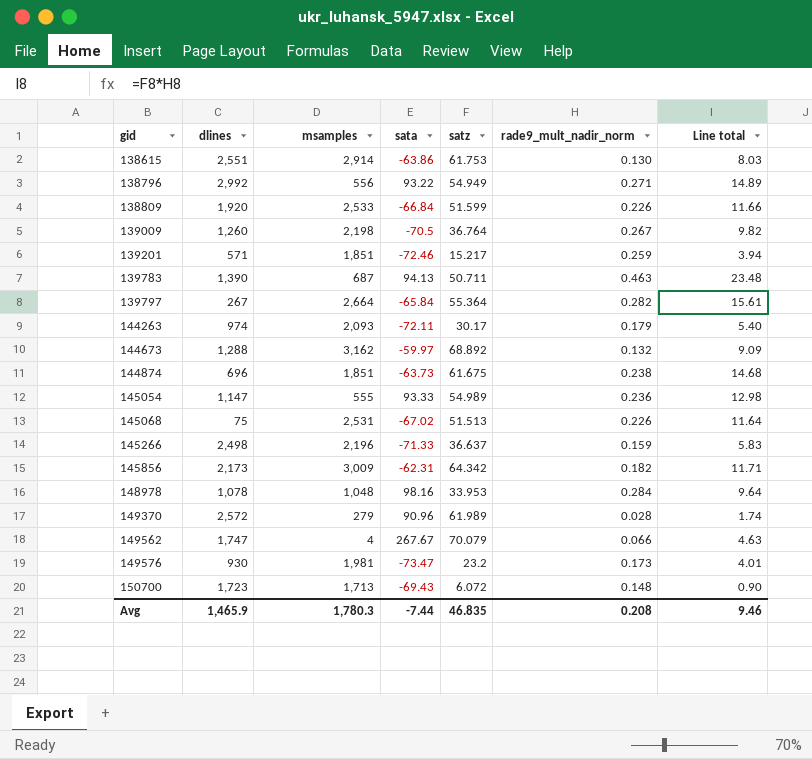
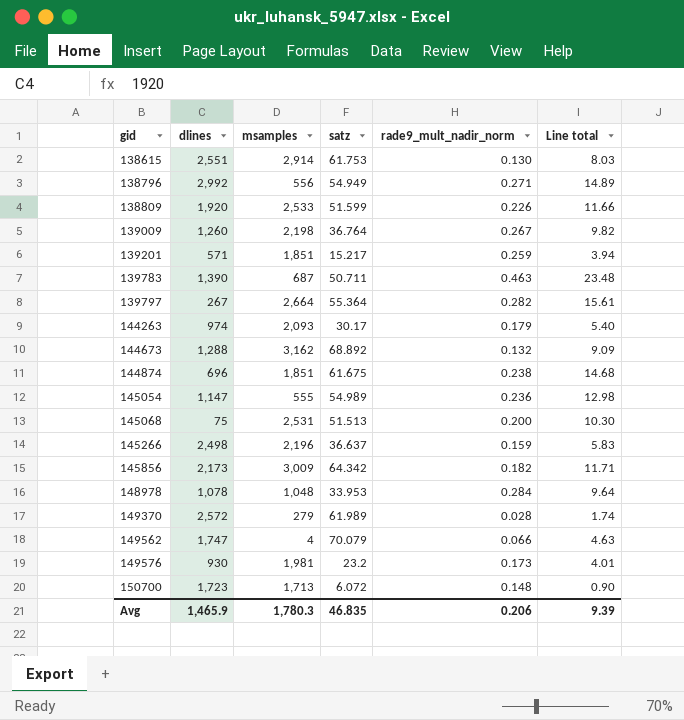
column sata | position: 4 -> none
145068 | rade9_mult_nadir_norm: 0.226 -> 0.200
145068 | Line total: 11.64 -> 10.30
Avg | rade9_mult_nadir_norm: 0.208 -> 0.206
Avg | Line total: 9.46 -> 9.39

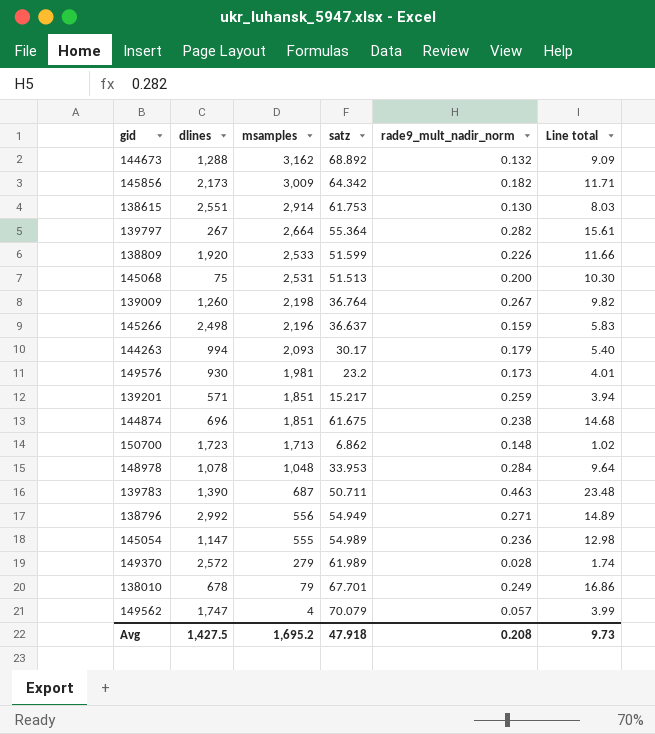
row order: gid ascending -> msamples descending
144263 | dlines: 974 -> 994
150700 | satz: 6.072 -> 6.862
150700 | Line total: 0.90 -> 1.02
row 138010: none -> 678 | 79 | 67.701 | 0.249 | 16.86
149562 | rade9_mult_nadir_norm: 0.066 -> 0.057
149562 | Line total: 4.63 -> 3.99
Avg | dlines: 1,465.9 -> 1,427.5
Avg | msamples: 1,780.3 -> 1,695.2
Avg | satz: 46.835 -> 47.918
Avg | rade9_mult_nadir_norm: 0.206 -> 0.208
Avg | Line total: 9.39 -> 9.73

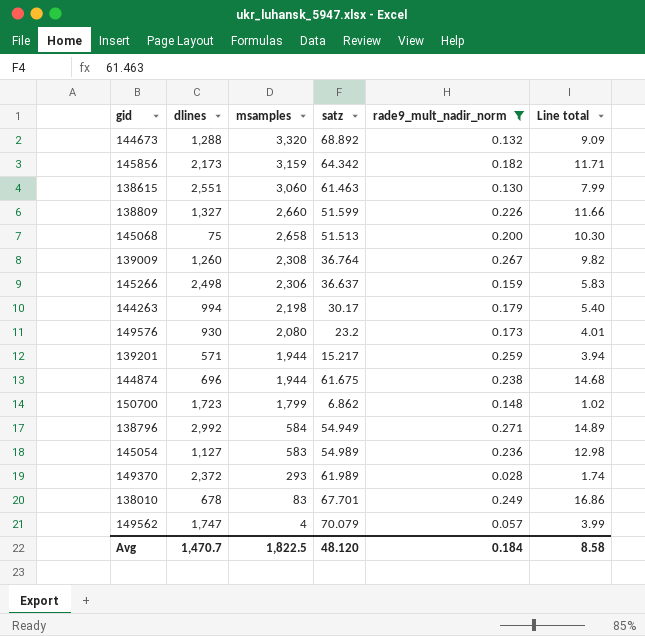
filter: none -> rade9_mult_nadir_norm <= 0.271
144673 | msamples: 3,162 -> 3,320
145856 | msamples: 3,009 -> 3,159
138615 | msamples: 2,914 -> 3,060
138615 | satz: 61.753 -> 61.463
138615 | Line total: 8.03 -> 7.99
138809 | dlines: 1,920 -> 1,327
138809 | msamples: 2,533 -> 2,660
145068 | msamples: 2,531 -> 2,658
139009 | msamples: 2,198 -> 2,308
145266 | msamples: 2,196 -> 2,306
144263 | msamples: 2,093 -> 2,198
149576 | msamples: 1,981 -> 2,080
139201 | msamples: 1,851 -> 1,944
144874 | msamples: 1,851 -> 1,944
150700 | msamples: 1,713 -> 1,799
138796 | msamples: 556 -> 584
145054 | dlines: 1,147 -> 1,127
145054 | msamples: 555 -> 583
149370 | dlines: 2,572 -> 2,372
149370 | msamples: 279 -> 293
138010 | msamples: 79 -> 83
Avg | dlines: 1,427.5 -> 1,470.7
Avg | msamples: 1,695.2 -> 1,822.5
Avg | satz: 47.918 -> 48.120
Avg | rade9_mult_nadir_norm: 0.208 -> 0.184
Avg | Line total: 9.73 -> 8.58

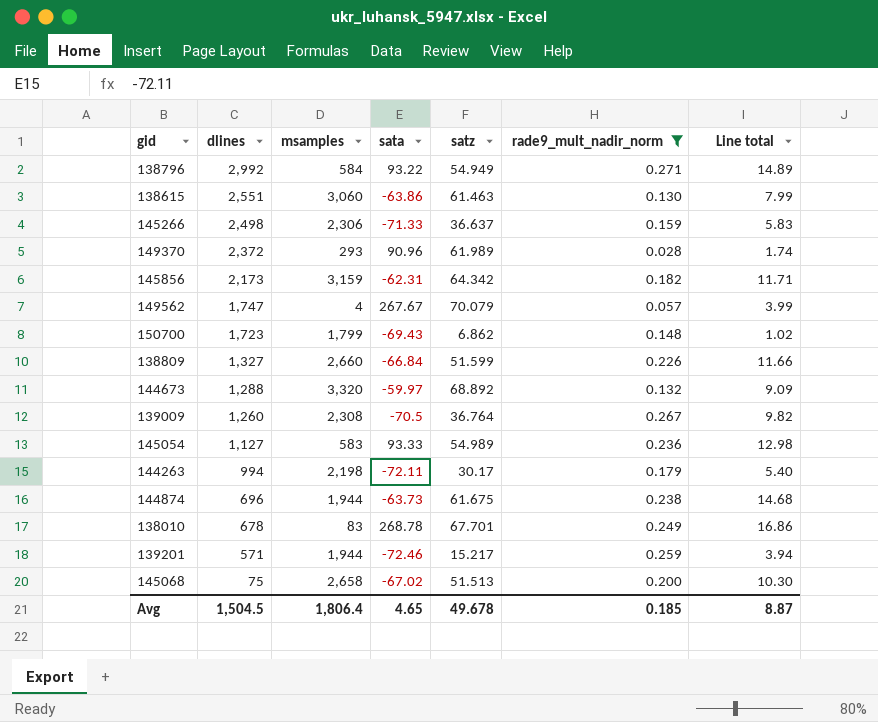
row order: msamples descending -> dlines descending
column sata | position: none -> 4
row 149576: 930 | 2,080 | 23.2 | 0.173 | 4.01 -> none
Avg | dlines: 1,470.7 -> 1,504.5
Avg | msamples: 1,822.5 -> 1,806.4
Avg | satz: 48.120 -> 49.678
Avg | rade9_mult_nadir_norm: 0.184 -> 0.185
Avg | Line total: 8.58 -> 8.87

